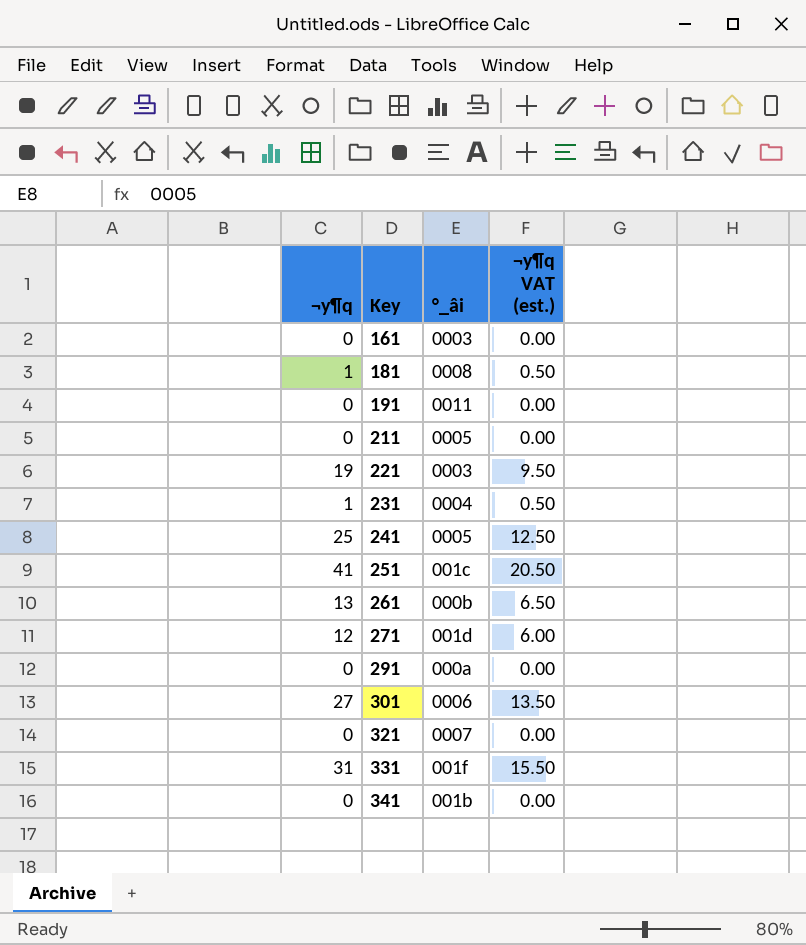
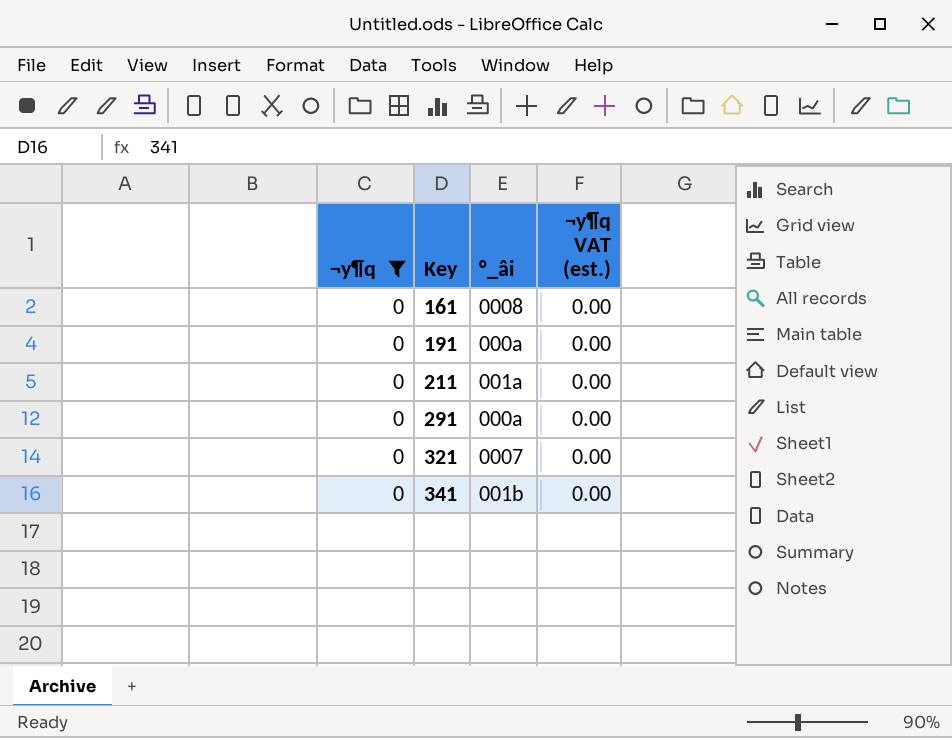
filter: none -> ¬y¶q = 0
161 | °_âi: 0003 -> 0008
191 | °_âi: 0011 -> 000a
211 | °_âi: 0005 -> 001a

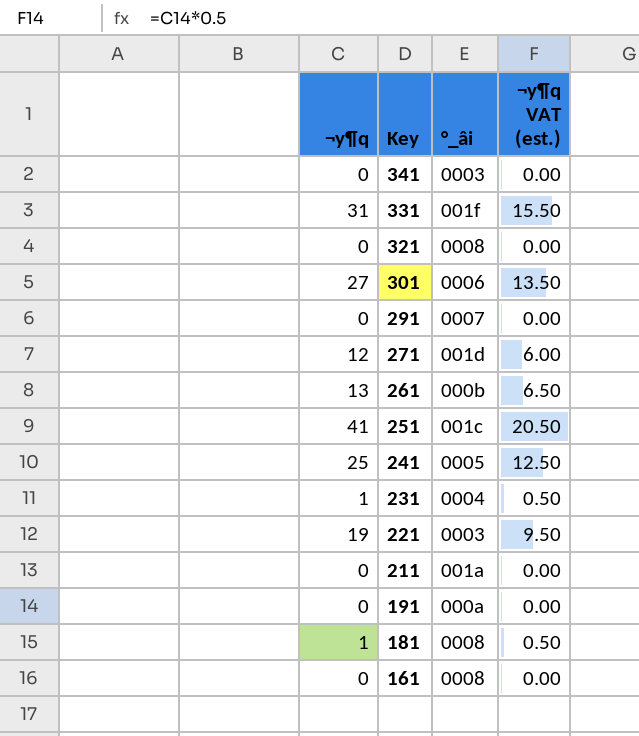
filter: ¬y¶q = 0 -> none
row order: Key ascending -> Key descending
341 | °_âi: 001b -> 0003
321 | °_âi: 0007 -> 0008
291 | °_âi: 000a -> 0007

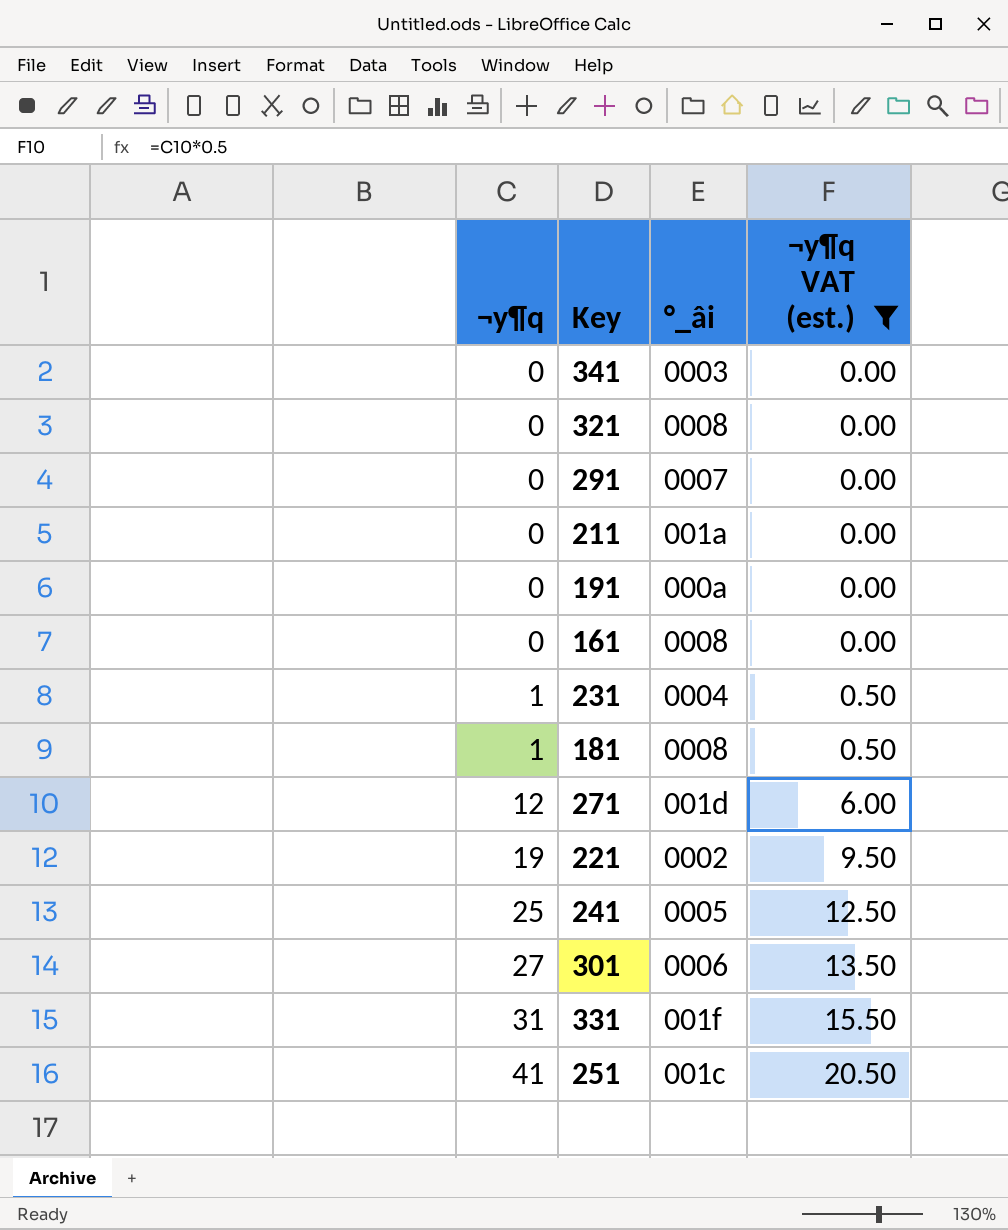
filter: none -> ¬y¶q VAT (est.) != 6.50
row order: Key descending -> ¬y¶q ascending
221 | °_âi: 0003 -> 0002

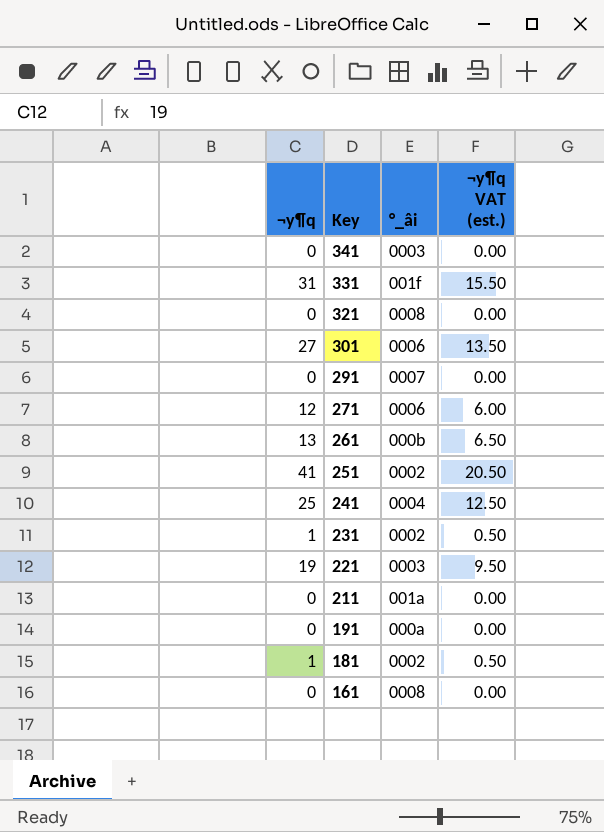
filter: ¬y¶q VAT (est.) != 6.50 -> none
row order: ¬y¶q ascending -> Key descending
271 | °_âi: 001d -> 0006
251 | °_âi: 001c -> 0002
241 | °_âi: 0005 -> 0004
231 | °_âi: 0004 -> 0002
221 | °_âi: 0002 -> 0003
181 | °_âi: 0008 -> 0002

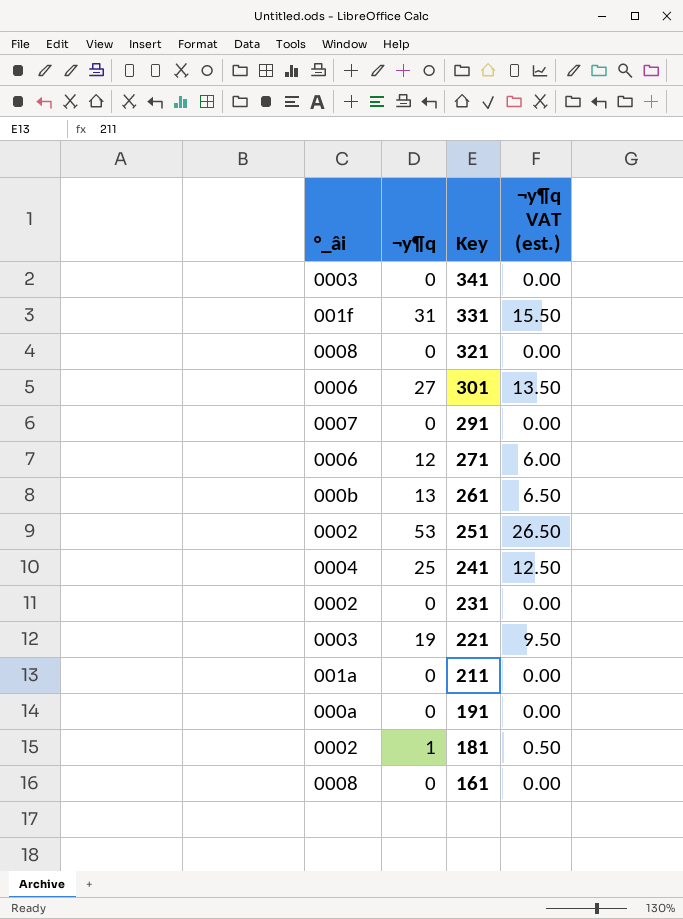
column °_âi | position: 3 -> 1
251 | ¬y¶q: 41 -> 53
251 | ¬y¶q VAT (est.): 20.50 -> 26.50
231 | ¬y¶q: 1 -> 0
231 | ¬y¶q VAT (est.): 0.50 -> 0.00

